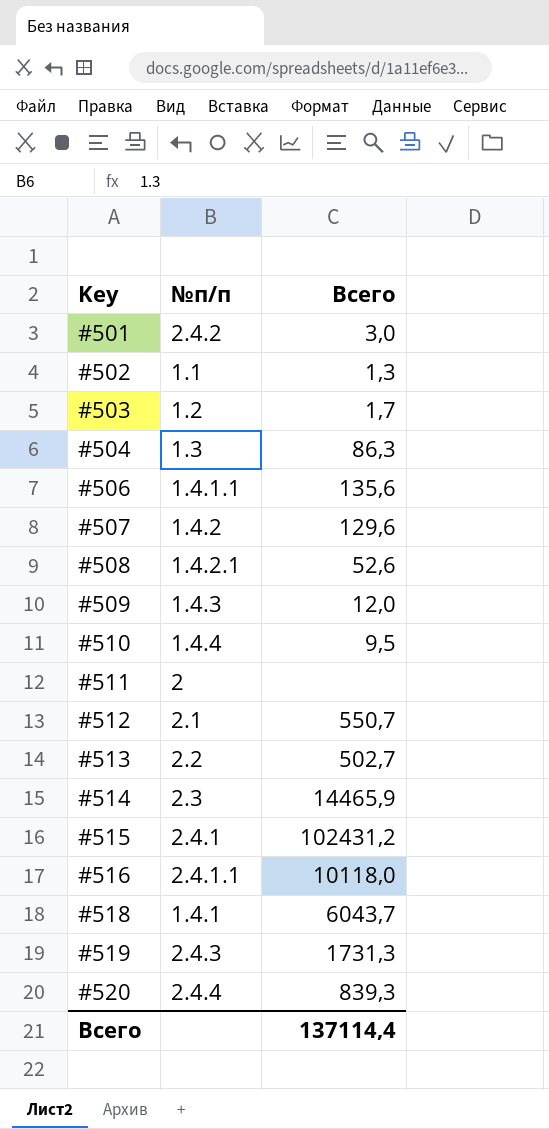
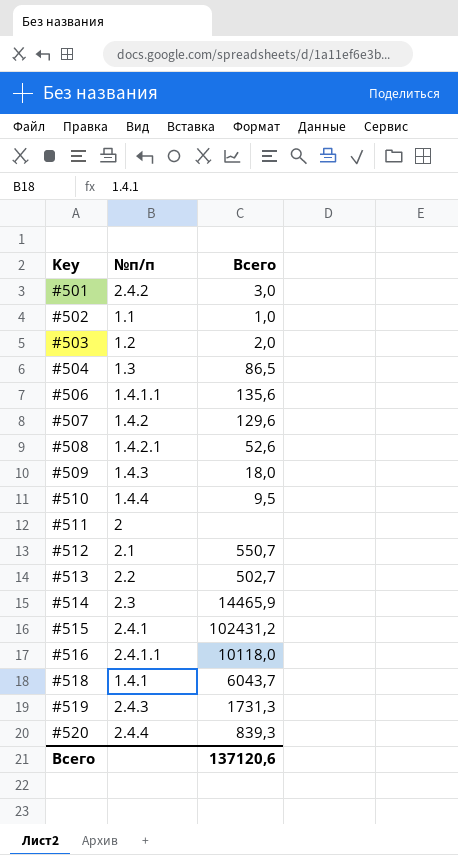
#502 | Всего: 1,3 -> 1,0
#503 | Всего: 1,7 -> 2,0
#504 | Всего: 86,3 -> 86,5
#509 | Всего: 12,0 -> 18,0
Всего | Всего: 137114,4 -> 137120,6

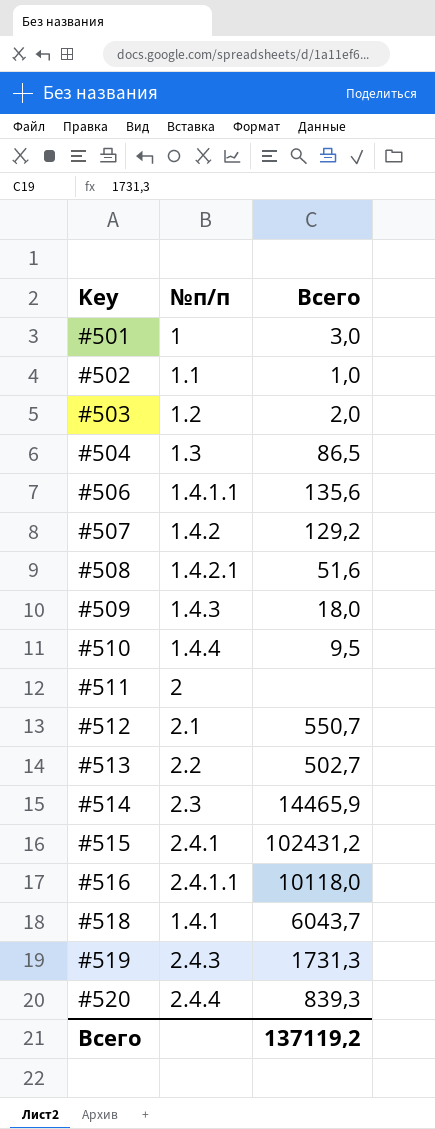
#501 | №п/п: 2.4.2 -> 1
#507 | Всего: 129,6 -> 129,2
#508 | Всего: 52,6 -> 51,6
Всего | Всего: 137120,6 -> 137119,2

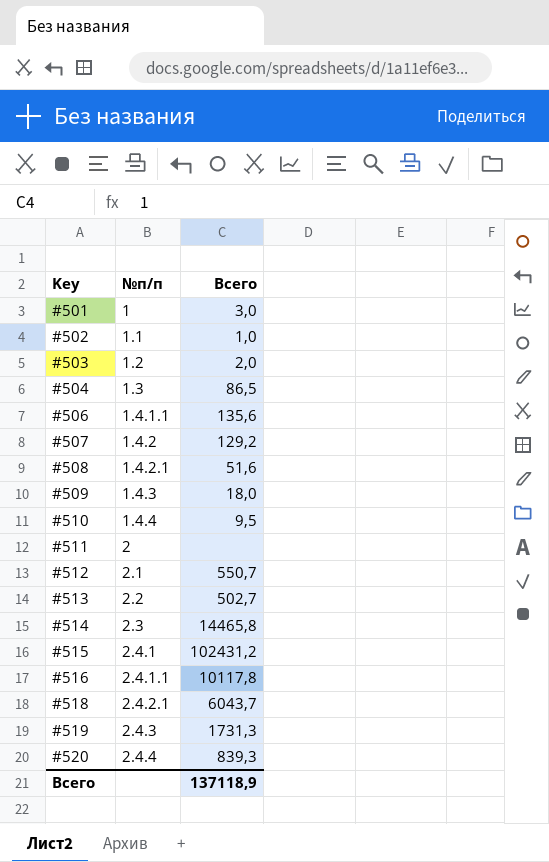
#514 | Всего: 14465,9 -> 14465,8
#516 | Всего: 10118,0 -> 10117,8
#518 | №п/п: 1.4.1 -> 2.4.2.1
Всего | Всего: 137119,2 -> 137118,9

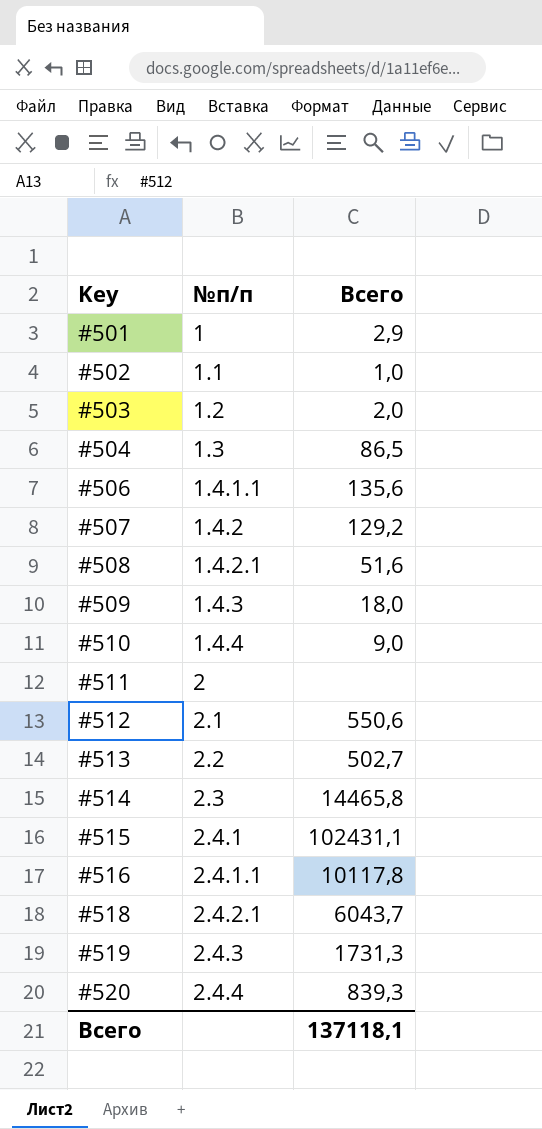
#501 | Всего: 3,0 -> 2,9
#510 | Всего: 9,5 -> 9,0
#512 | Всего: 550,7 -> 550,6
#515 | Всего: 102431,2 -> 102431,1
Всего | Всего: 137118,9 -> 137118,1

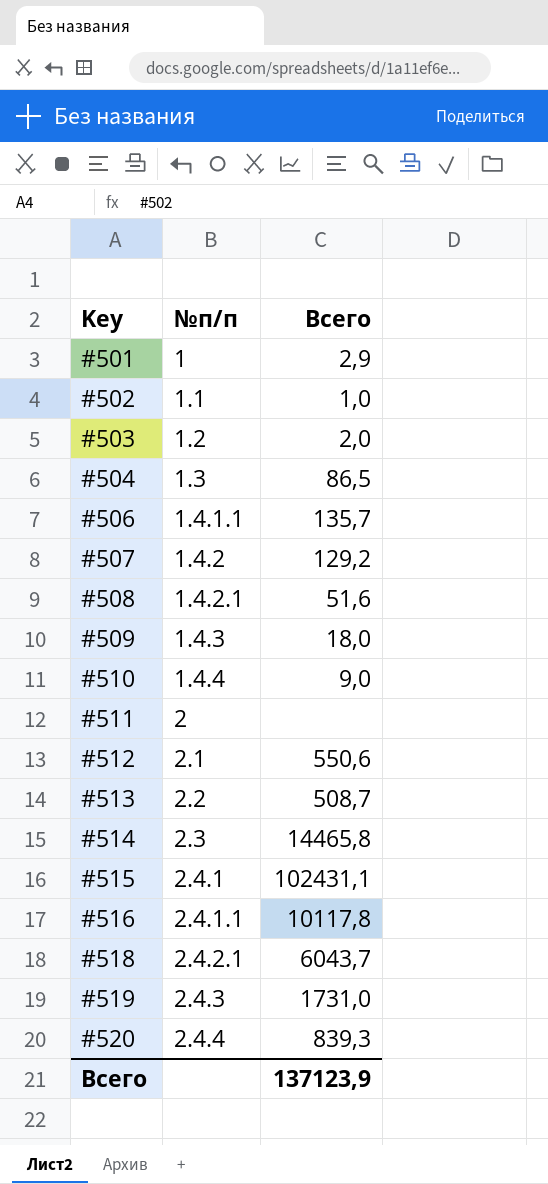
#506 | Всего: 135,6 -> 135,7
#513 | Всего: 502,7 -> 508,7
#519 | Всего: 1731,3 -> 1731,0
Всего | Всего: 137118,1 -> 137123,9

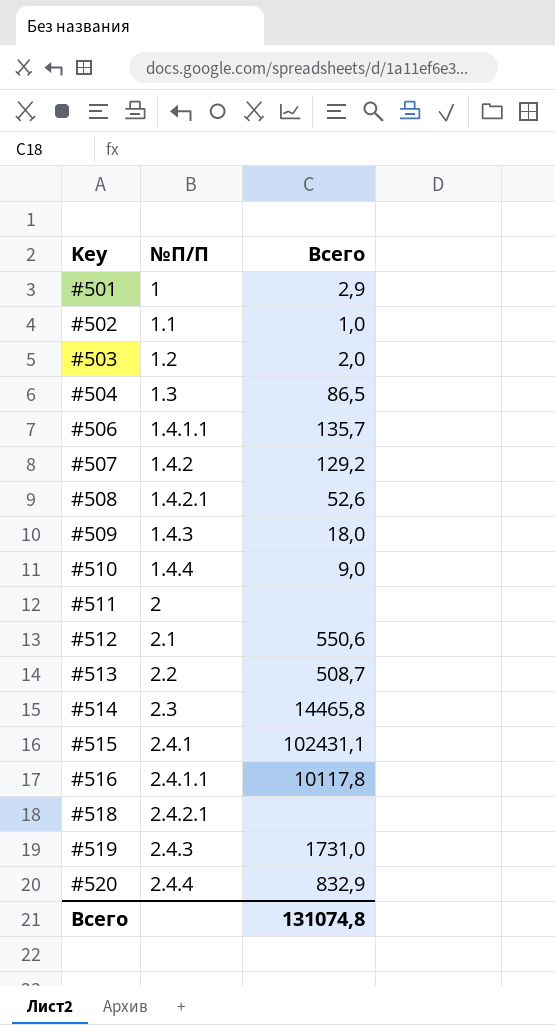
column name: №п/п -> №П/П
#508 | Всего: 51,6 -> 52,6
#518 | Всего: 6043,7 -> none
#520 | Всего: 839,3 -> 832,9
Всего | Всего: 137123,9 -> 131074,8

